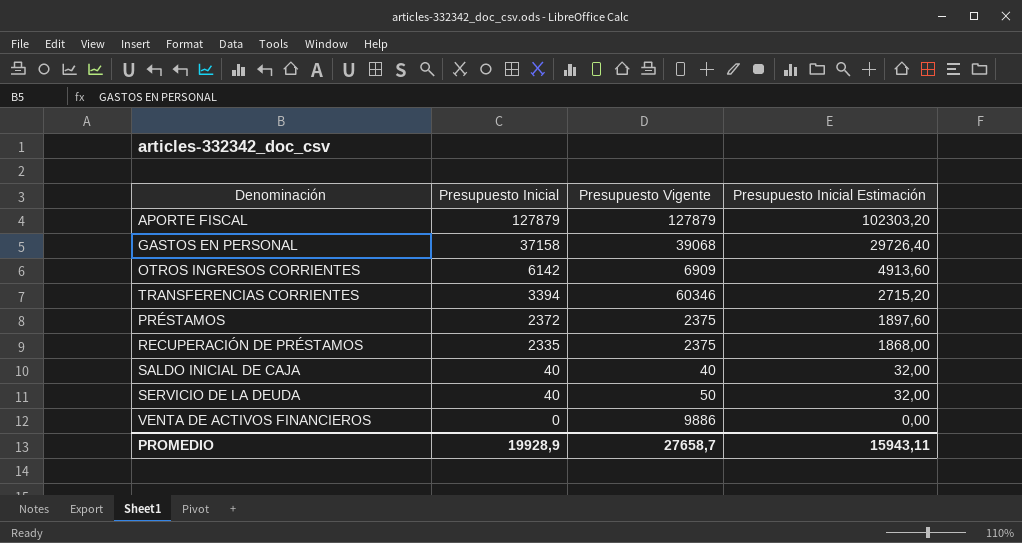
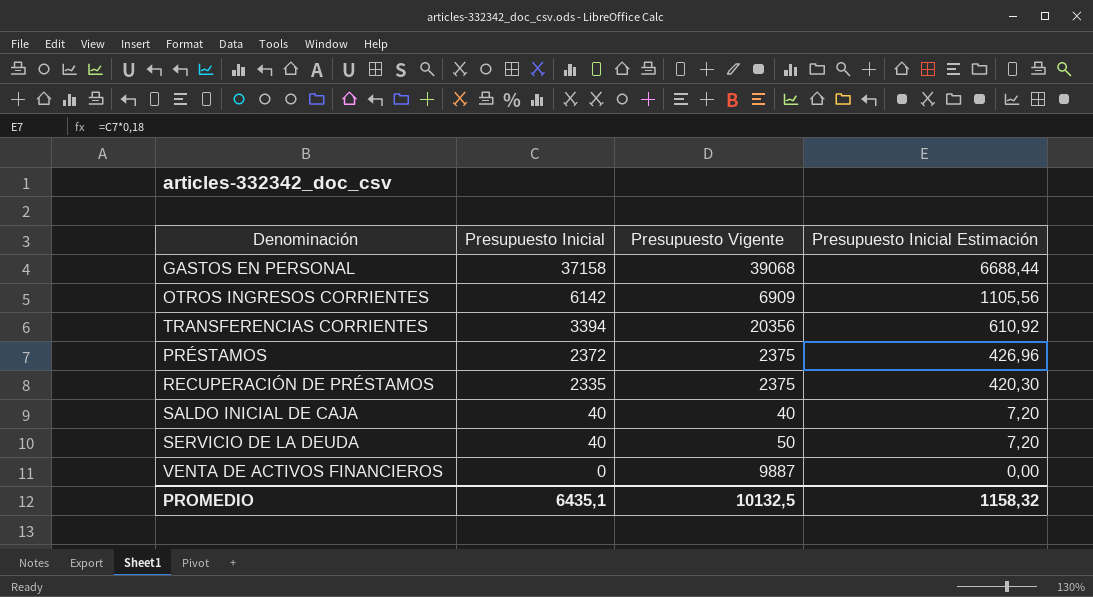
column Presupuesto Inicial Estimación | formula: [Presupuesto Inicial] * 0,8 -> [Presupuesto Inicial] * 0,18
row APORTE FISCAL: 127879 | 127879 | 102303,20 -> none
TRANSFERENCIAS CORRIENTES | Presupuesto Vigente: 60346 -> 20356
VENTA DE ACTIVOS FINANCIEROS | Presupuesto Vigente: 9886 -> 9887
PROMEDIO | Presupuesto Inicial: 19928,9 -> 6435,1
PROMEDIO | Presupuesto Vigente: 27658,7 -> 10132,5
PROMEDIO | Presupuesto Inicial Estimación: 15943,11 -> 1158,32

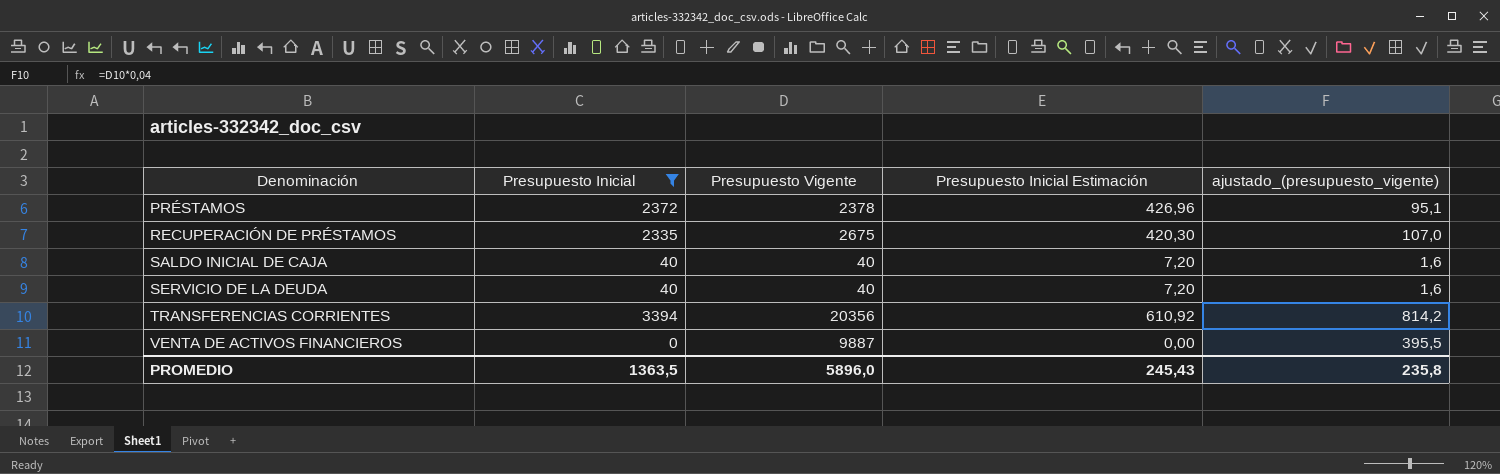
filter: none -> Presupuesto Inicial <= 3394
row order: Presupuesto Inicial descending -> Denominación ascending
column ajustado_(presupuesto_vigente) | formula: none -> [Presupuesto Vigente] * 0,04
PRÉSTAMOS | Presupuesto Vigente: 2375 -> 2378
RECUPERACIÓN DE PRÉSTAMOS | Presupuesto Vigente: 2375 -> 2675
SERVICIO DE LA DEUDA | Presupuesto Vigente: 50 -> 40
PROMEDIO | Presupuesto Inicial: 6435,1 -> 1363,5
PROMEDIO | Presupuesto Vigente: 10132,5 -> 5896,0
PROMEDIO | Presupuesto Inicial Estimación: 1158,32 -> 245,43

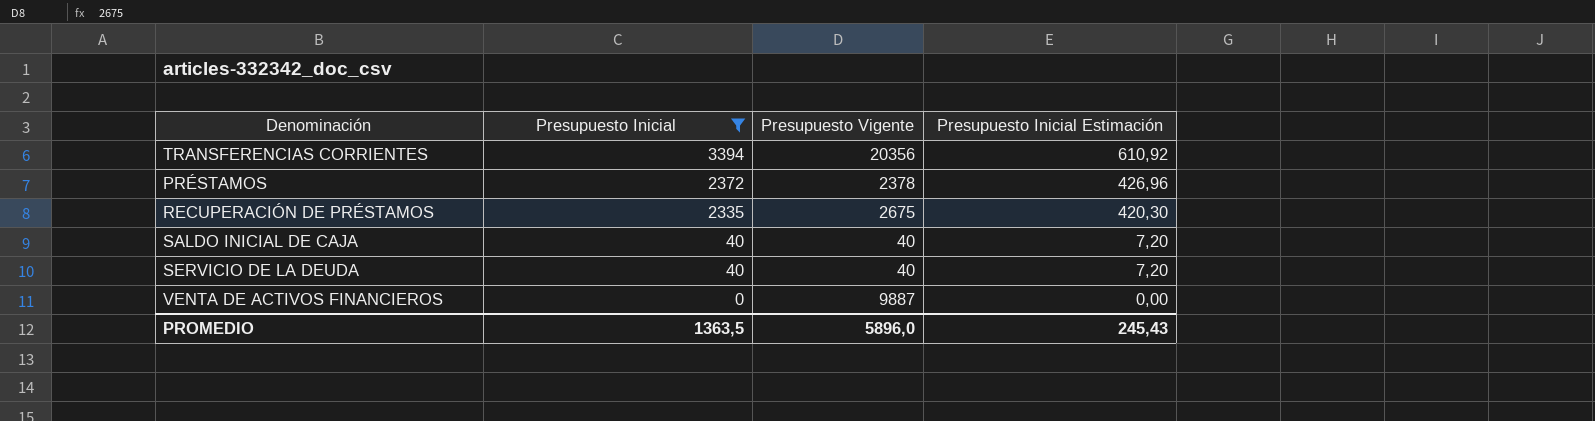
row order: Denominación ascending -> Presupuesto Inicial descending
column ajustado_(presupuesto_vigente) | formula: [Presupuesto Vigente] * 0,04 -> none

